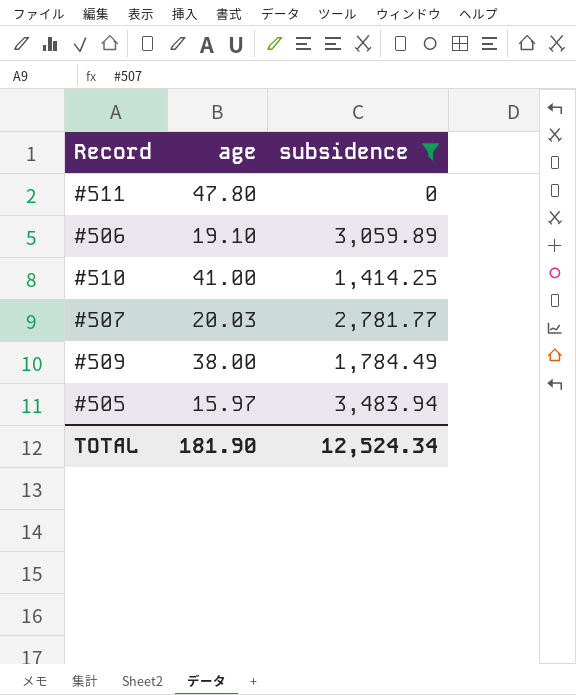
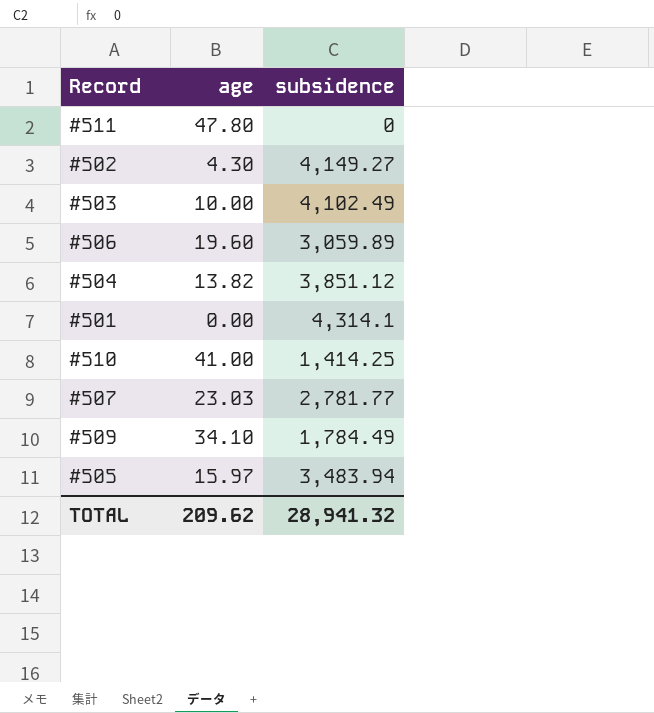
filter: subsidence <= 3,483.94 -> none
#506 | age: 19.10 -> 19.60
#507 | age: 20.03 -> 23.03
#509 | age: 38.00 -> 34.10
TOTAL | age: 181.90 -> 209.62
TOTAL | subsidence: 12,524.34 -> 28,941.32

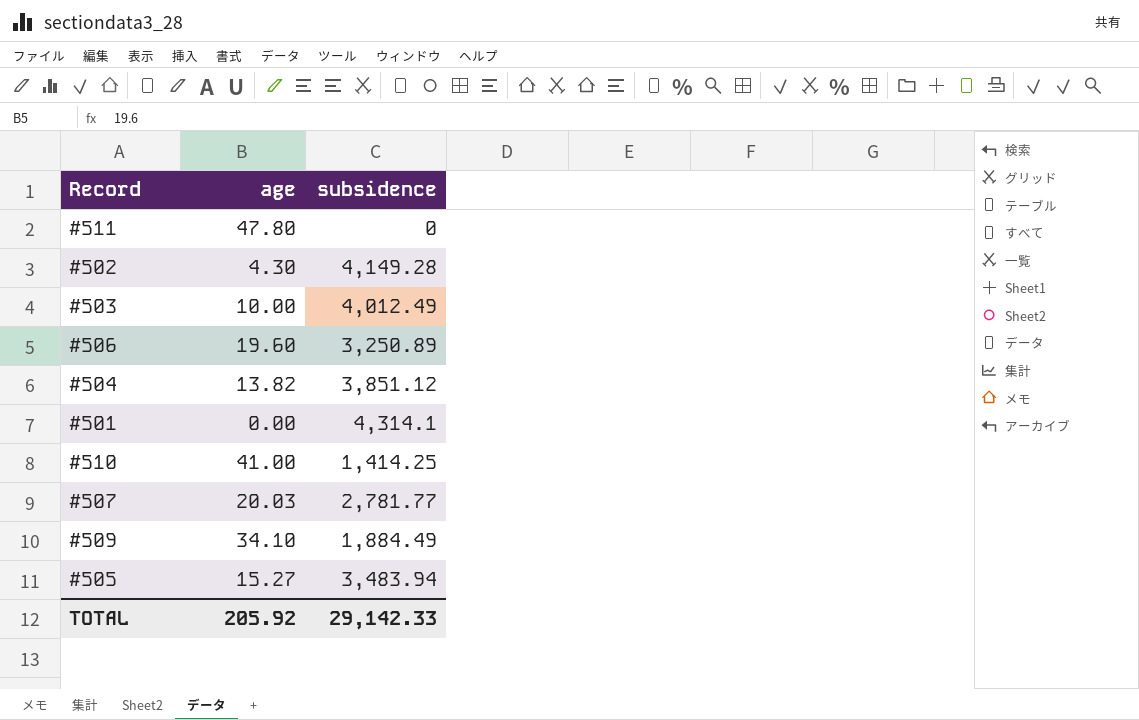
#502 | subsidence: 4,149.27 -> 4,149.28
#503 | subsidence: 4,102.49 -> 4,012.49
#506 | subsidence: 3,059.89 -> 3,250.89
#507 | age: 23.03 -> 20.03
#509 | subsidence: 1,784.49 -> 1,884.49
#505 | age: 15.97 -> 15.27
TOTAL | age: 209.62 -> 205.92
TOTAL | subsidence: 28,941.32 -> 29,142.33

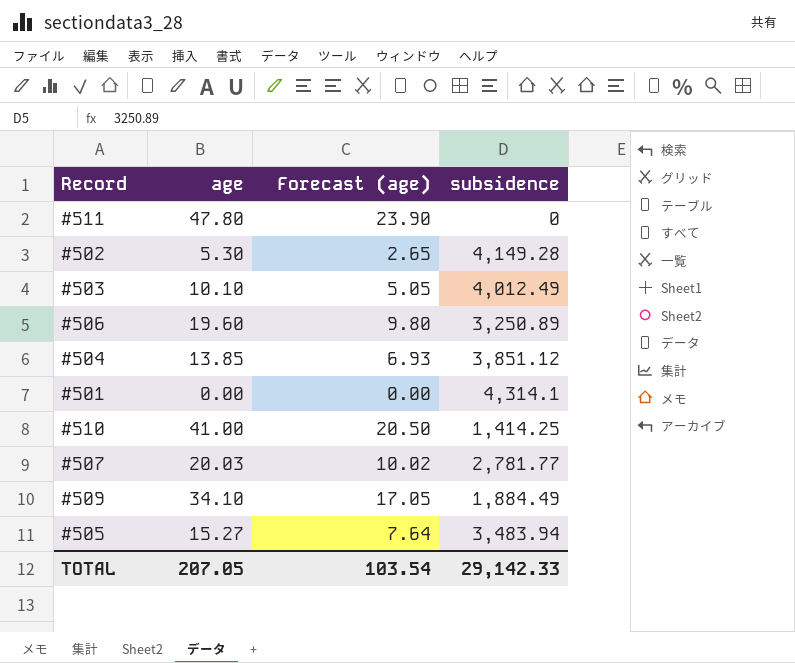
column Forecast (age) | formula: none -> [age] * 0.5
#502 | age: 4.30 -> 5.30
#503 | age: 10.00 -> 10.10
#504 | age: 13.82 -> 13.85
TOTAL | age: 205.92 -> 207.05

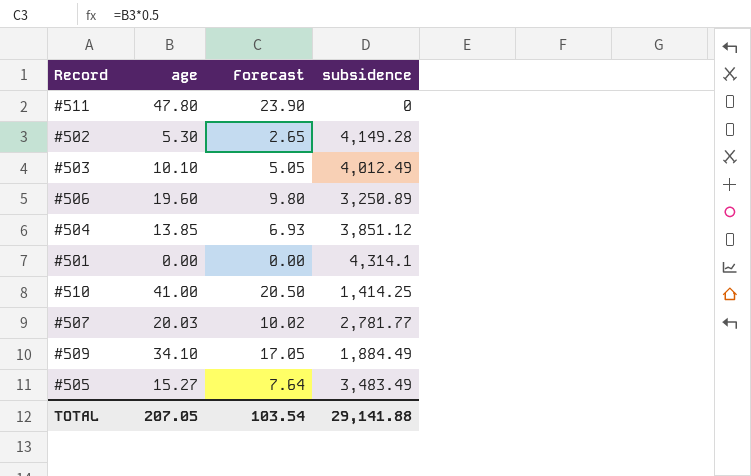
column name: Forecast (age) -> Forecast
#505 | subsidence: 3,483.94 -> 3,483.49
TOTAL | subsidence: 29,142.33 -> 29,141.88

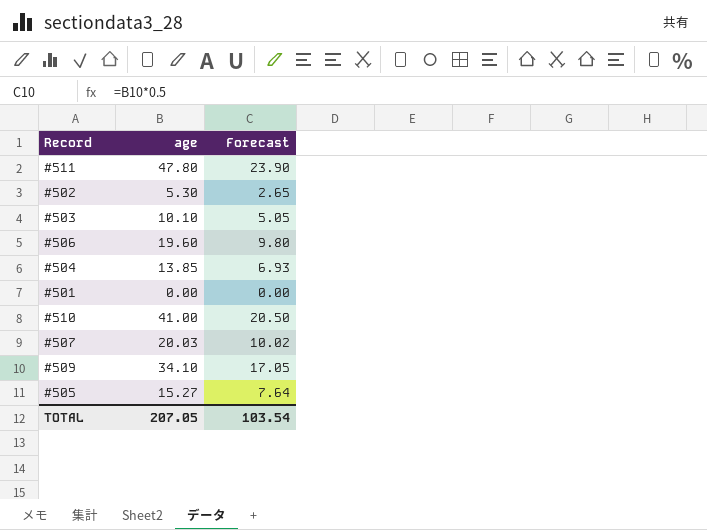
column subsidence | position: 4 -> none

